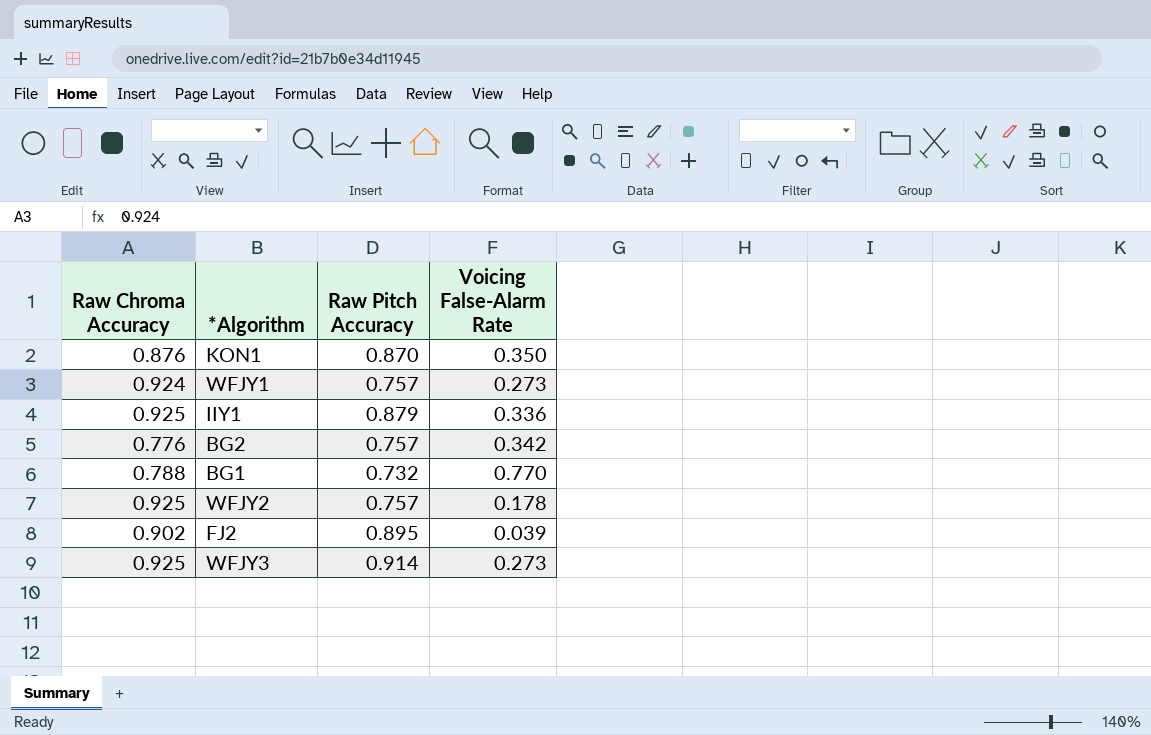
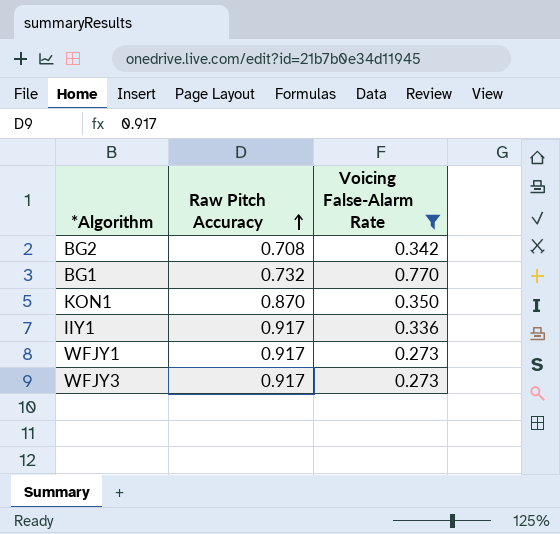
filter: none -> Voicing False-Alarm Rate >= 0.273
row order: none -> Raw Pitch Accuracy ascending
column Raw Chroma Accuracy | position: 1 -> none
BG2 | Raw Pitch Accuracy: 0.757 -> 0.708
IIY1 | Raw Pitch Accuracy: 0.879 -> 0.917
WFJY1 | Raw Pitch Accuracy: 0.757 -> 0.917
WFJY3 | Raw Pitch Accuracy: 0.914 -> 0.917

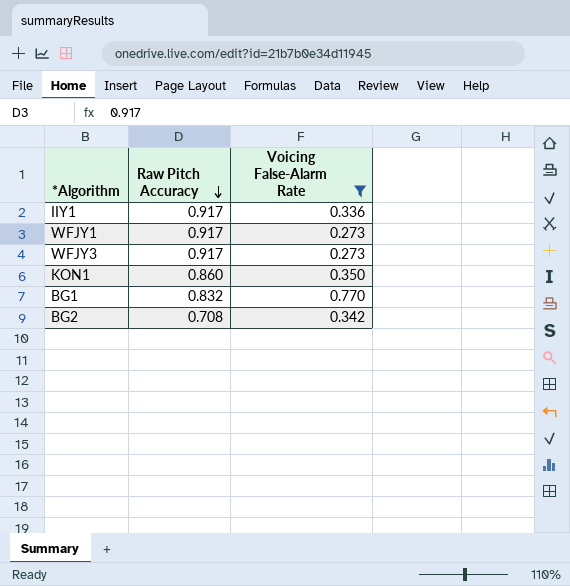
row order: Raw Pitch Accuracy ascending -> Raw Pitch Accuracy descending
KON1 | Raw Pitch Accuracy: 0.870 -> 0.860
BG1 | Raw Pitch Accuracy: 0.732 -> 0.832

